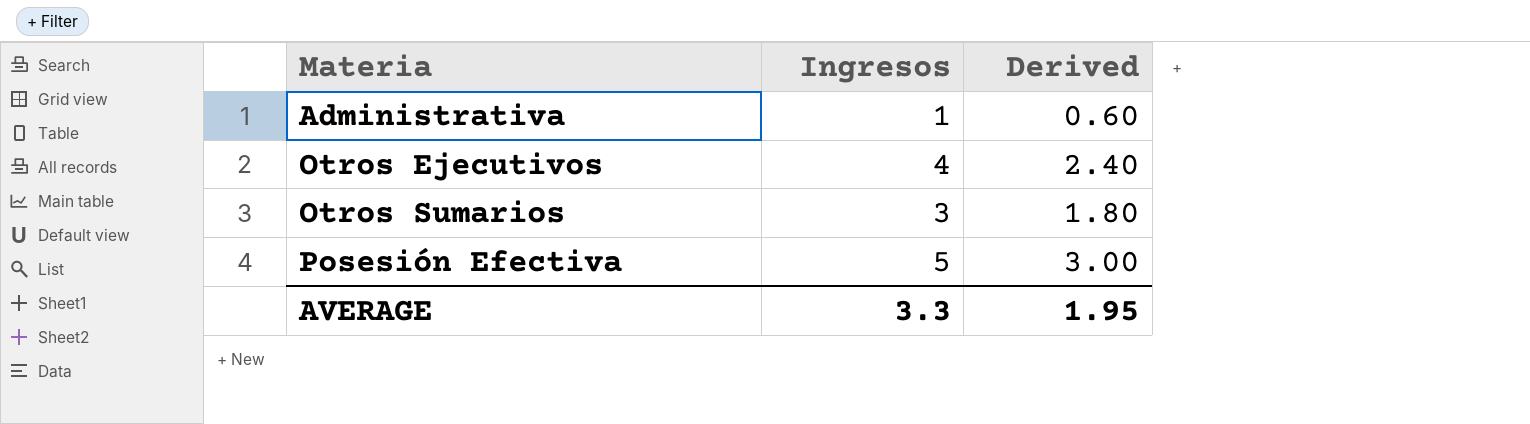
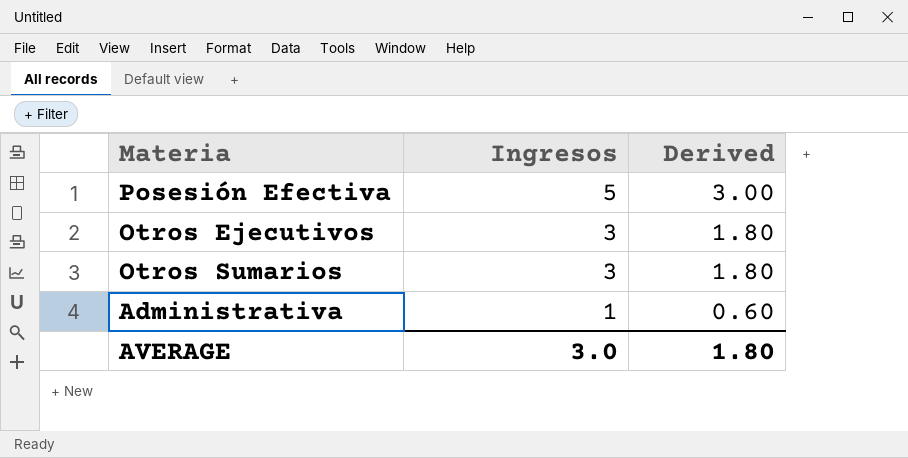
row order: Materia ascending -> Ingresos descending
Otros Ejecutivos | Ingresos: 4 -> 3
Otros Ejecutivos | Derived: 2.40 -> 1.80
AVERAGE | Ingresos: 3.3 -> 3.0
AVERAGE | Derived: 1.95 -> 1.80

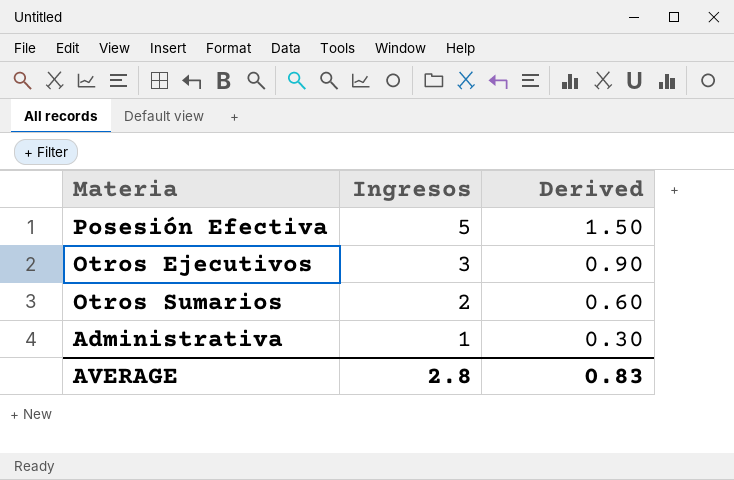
column Derived | formula: [Ingresos] * 0.6 -> [Ingresos] * 0.3
Otros Sumarios | Ingresos: 3 -> 2
AVERAGE | Ingresos: 3.0 -> 2.8
AVERAGE | Derived: 1.80 -> 0.83

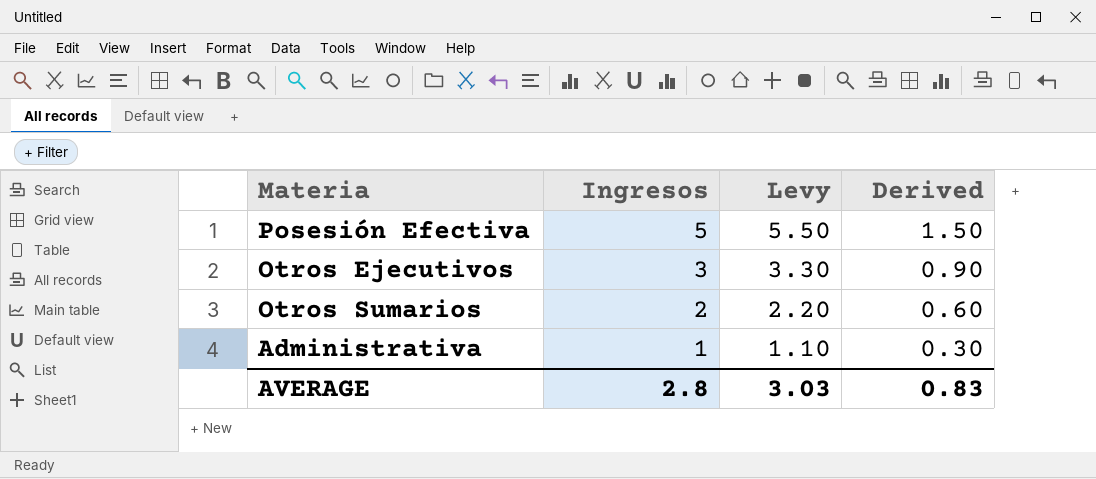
column Levy | formula: none -> [Ingresos] * 1.1

